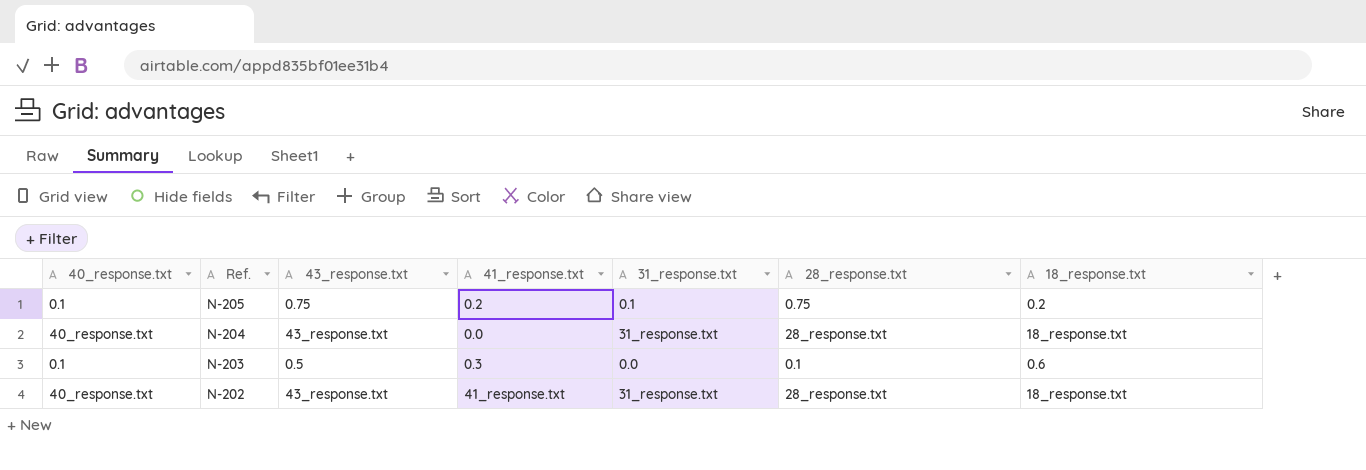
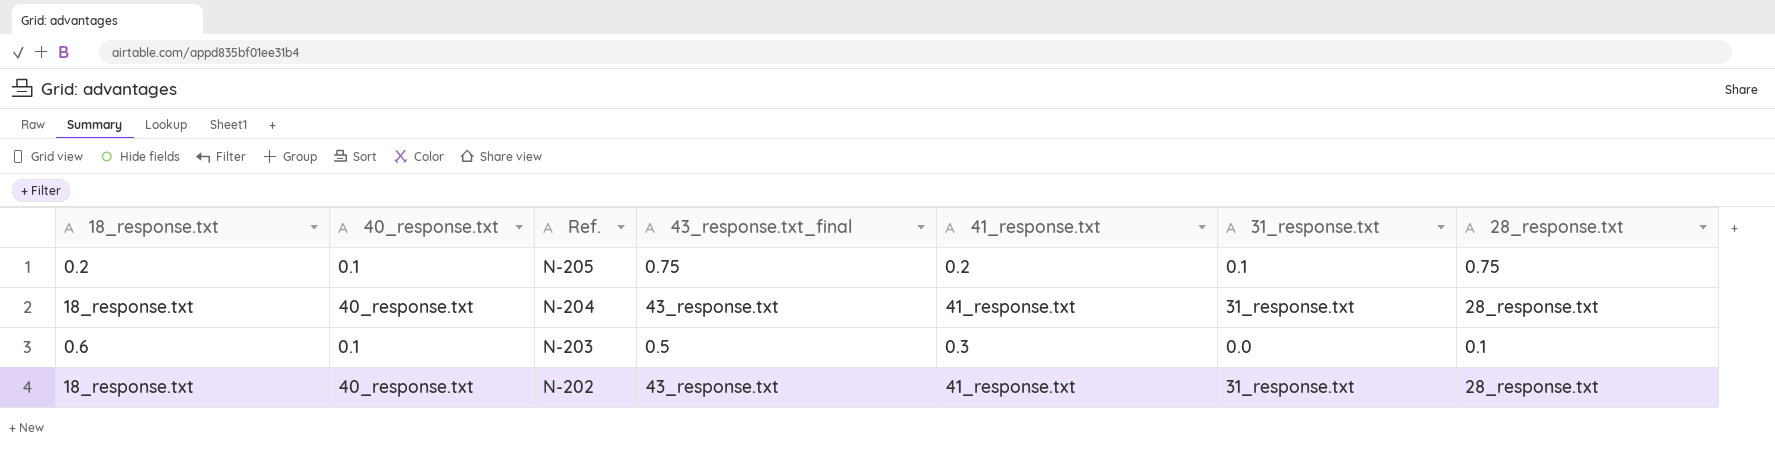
column 18_response.txt | position: 7 -> 1
column name: 43_response.txt -> 43_response.txt_final
N-204 | 41_response.txt: 0.0 -> 41_response.txt

